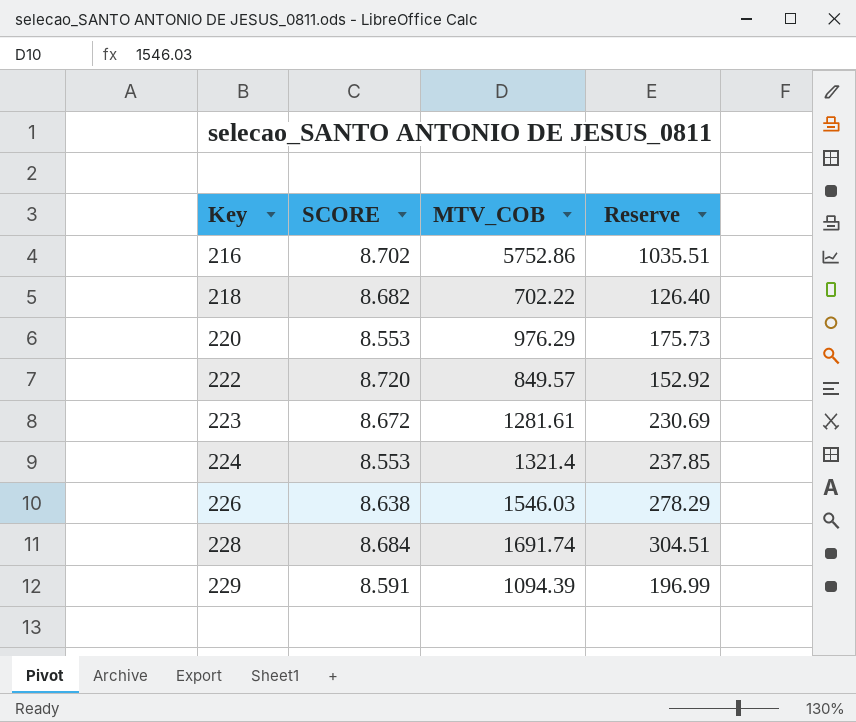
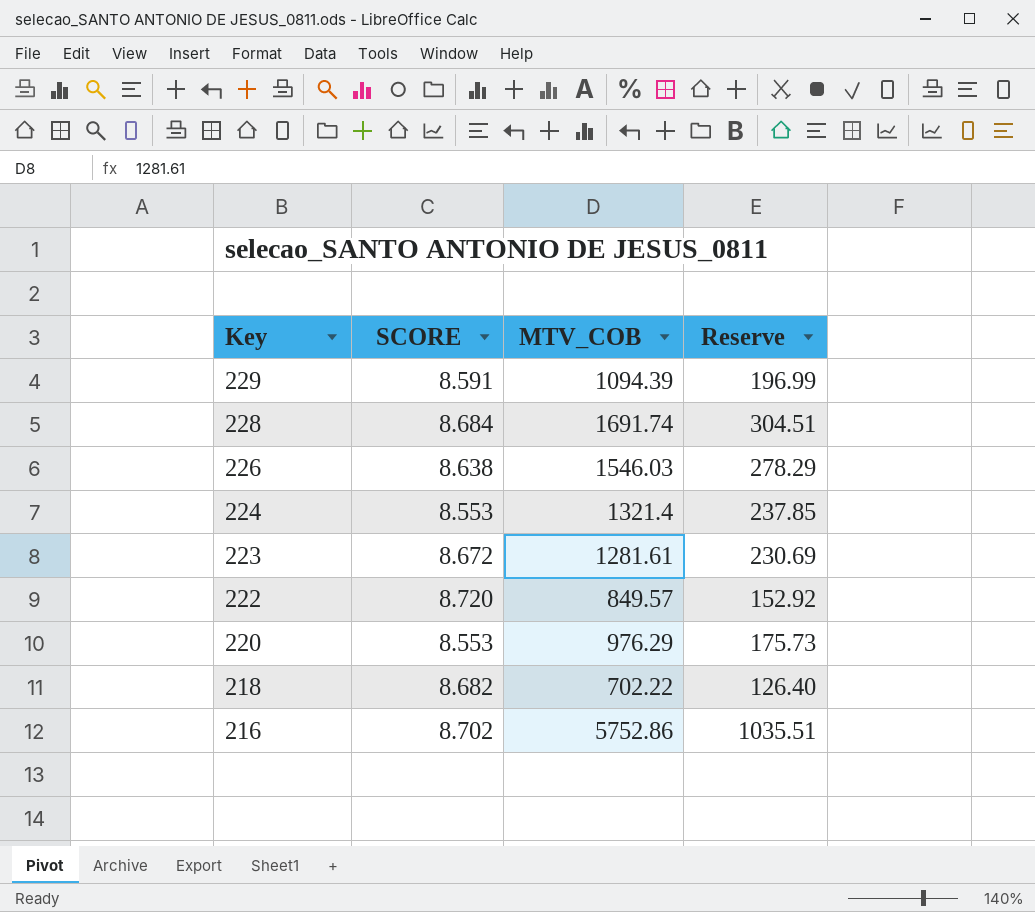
row order: Key ascending -> Key descending

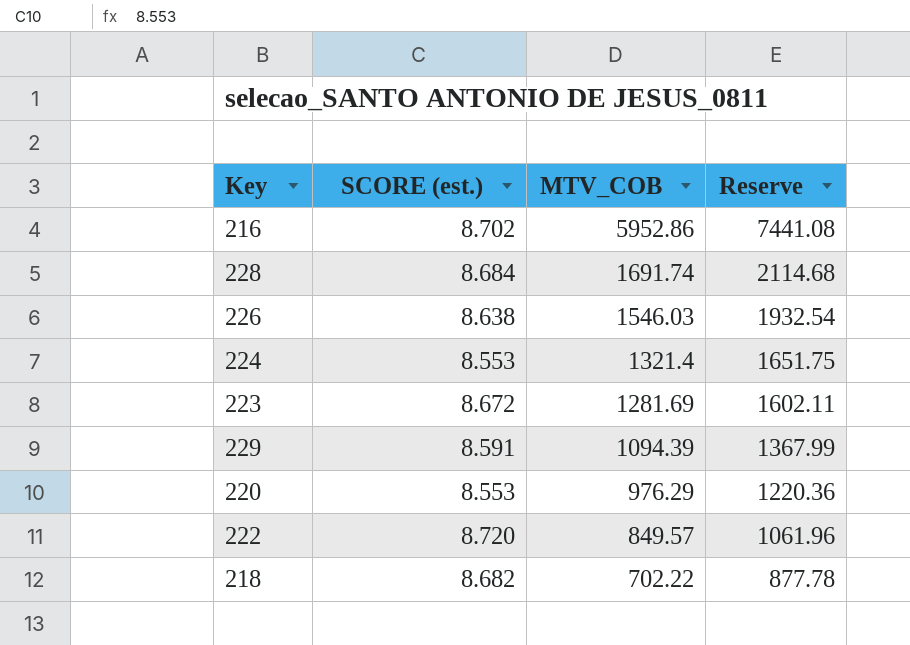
row order: Key descending -> MTV_COB descending
column name: SCORE -> SCORE (est.)
column Reserve | formula: [MTV_COB] * 0.18 -> [MTV_COB] * 1.25
216 | MTV_COB: 5752.86 -> 5952.86
223 | MTV_COB: 1281.61 -> 1281.69

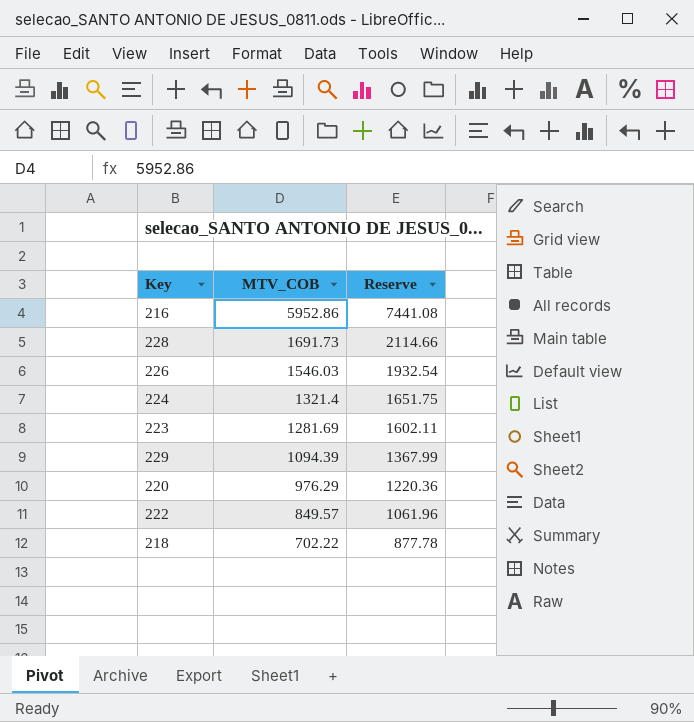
column SCORE (est.) | position: 2 -> none
228 | MTV_COB: 1691.74 -> 1691.73
228 | Reserve: 2114.68 -> 2114.66

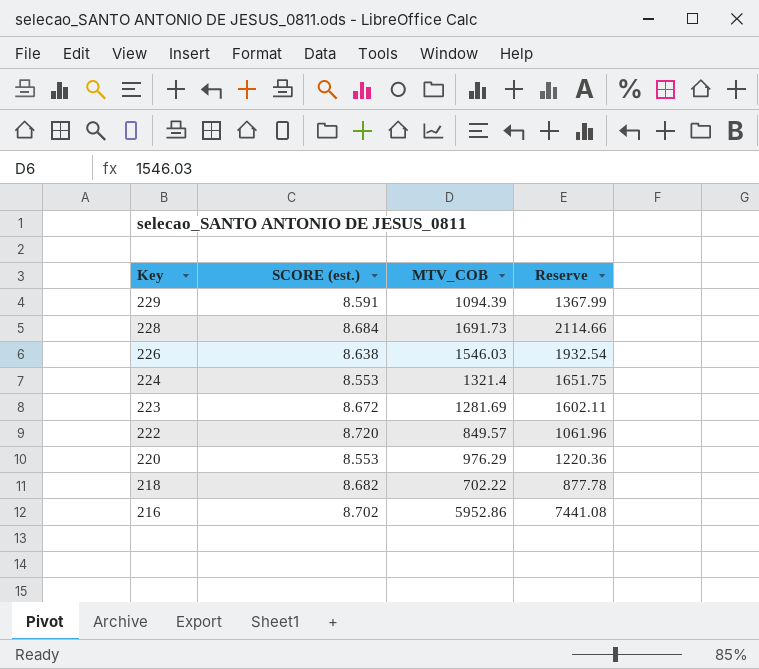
row order: MTV_COB descending -> Key descending
column SCORE (est.) | position: none -> 2

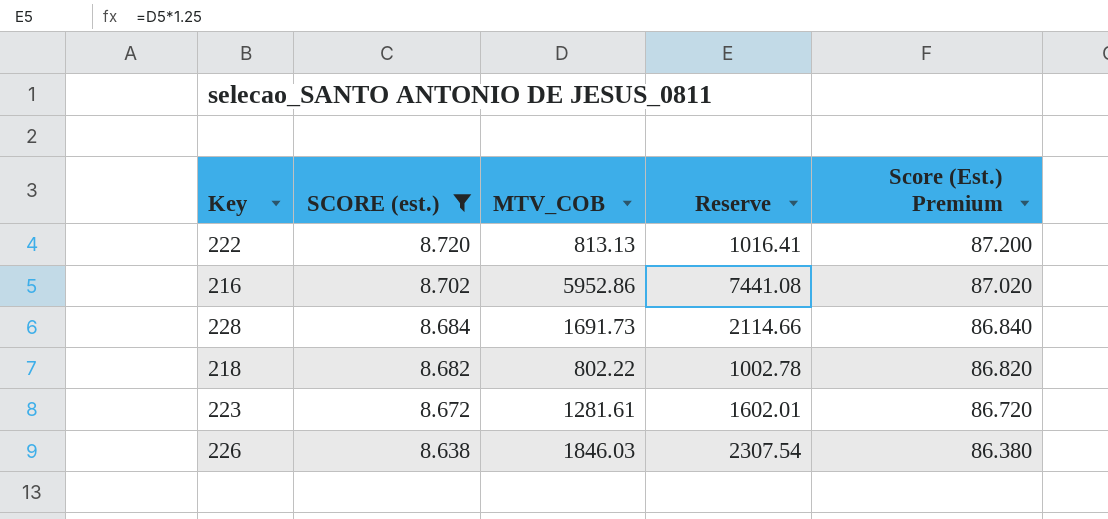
filter: none -> SCORE (est.) >= 8.638
row order: Key descending -> SCORE (est.) descending
column Score (Est.) Premium | formula: none -> [SCORE (est.)] * 10
222 | MTV_COB: 849.57 -> 813.13
222 | Reserve: 1061.96 -> 1016.41
218 | MTV_COB: 702.22 -> 802.22
218 | Reserve: 877.78 -> 1002.78
223 | MTV_COB: 1281.69 -> 1281.61
223 | Reserve: 1602.11 -> 1602.01
226 | MTV_COB: 1546.03 -> 1846.03
226 | Reserve: 1932.54 -> 2307.54

